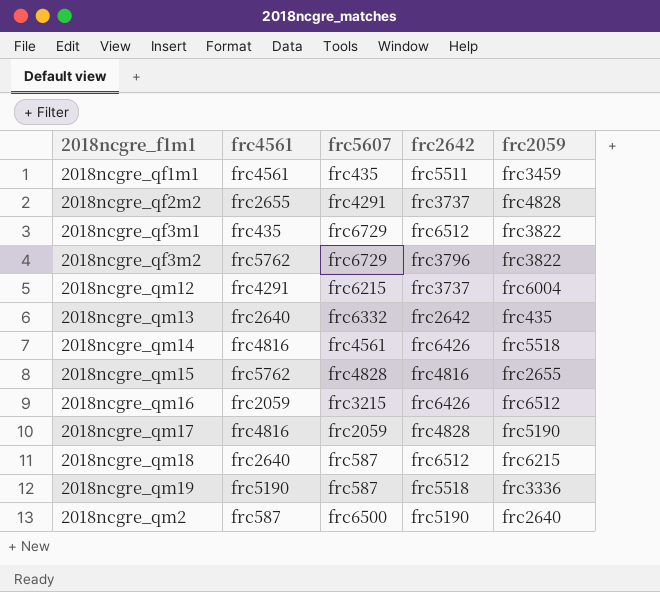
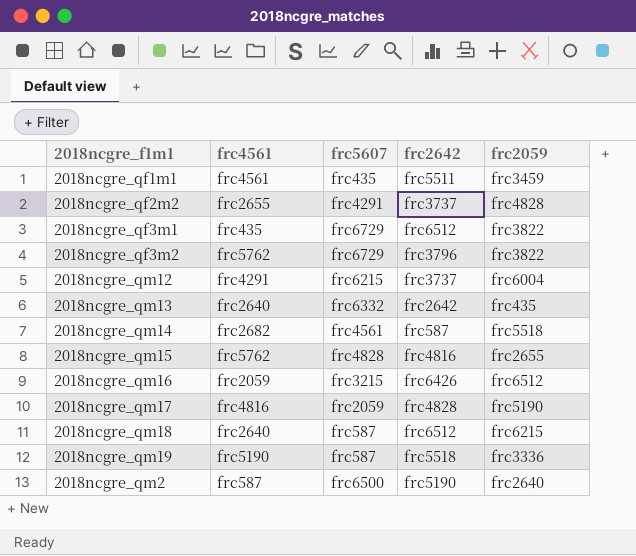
2018ncgre_qm14 | frc4561: frc4816 -> frc2682
2018ncgre_qm14 | frc2642: frc6426 -> frc587

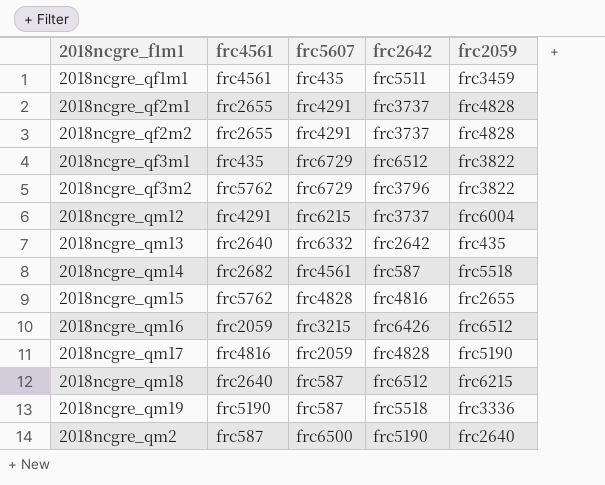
row 2018ncgre_qf2m1: none -> frc2655 | frc4291 | frc3737 | frc4828

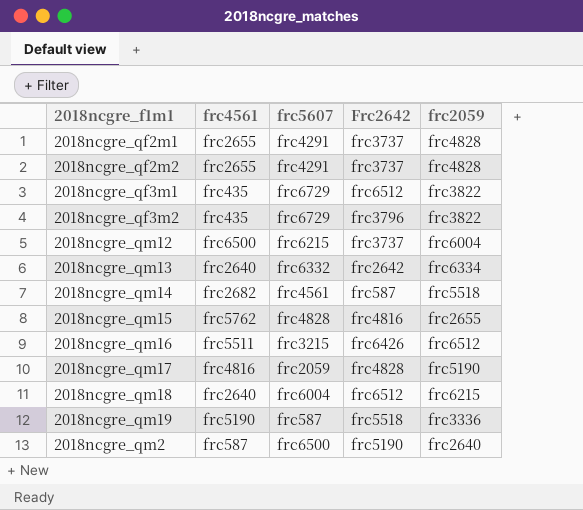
column name: frc2642 -> Frc2642
row 2018ncgre_qf1m1: frc4561 | frc435 | frc5511 | frc3459 -> none
2018ncgre_qf3m2 | frc4561: frc5762 -> frc435
2018ncgre_qm12 | frc4561: frc4291 -> frc6500
2018ncgre_qm13 | frc2059: frc435 -> frc6334
2018ncgre_qm16 | frc4561: frc2059 -> frc5511
2018ncgre_qm18 | frc5607: frc587 -> frc6004

